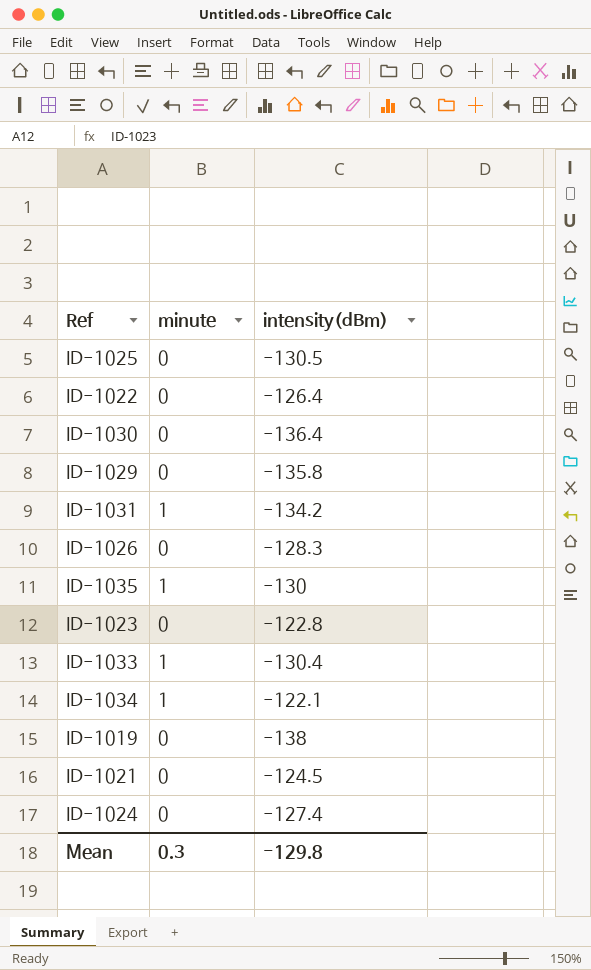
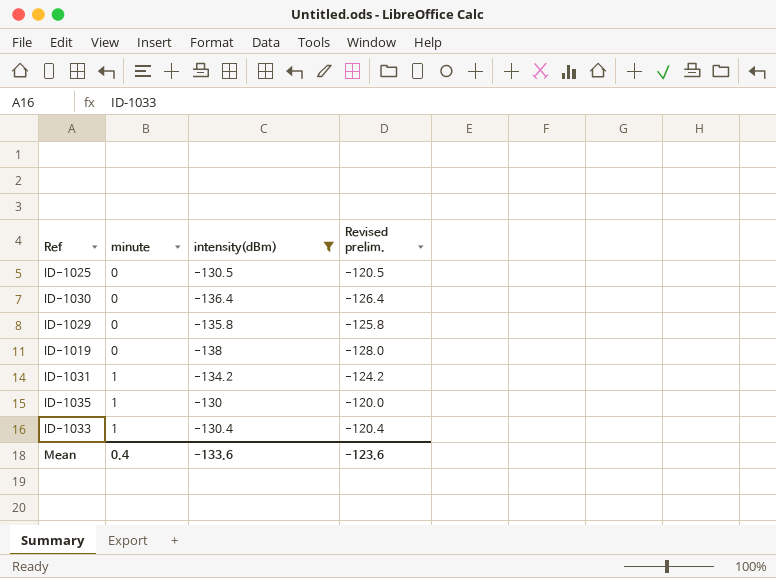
filter: none -> intensity(dBm) <= -130
row order: none -> minute ascending
column Revised prelim. | formula: none -> [intensity(dBm)] + 10
Mean | minute: 0.3 -> 0.4
Mean | intensity(dBm): -129.8 -> -133.6

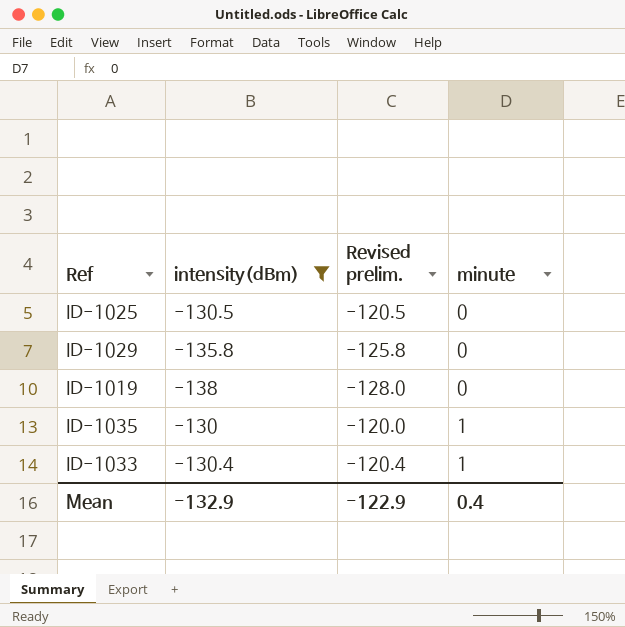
column minute | position: 2 -> 4
row ID-1030: 0 | -136.4 | -126.4 -> none
row ID-1031: 1 | -134.2 | -124.2 -> none
Mean | intensity(dBm): -133.6 -> -132.9
Mean | Revised prelim.: -123.6 -> -122.9

